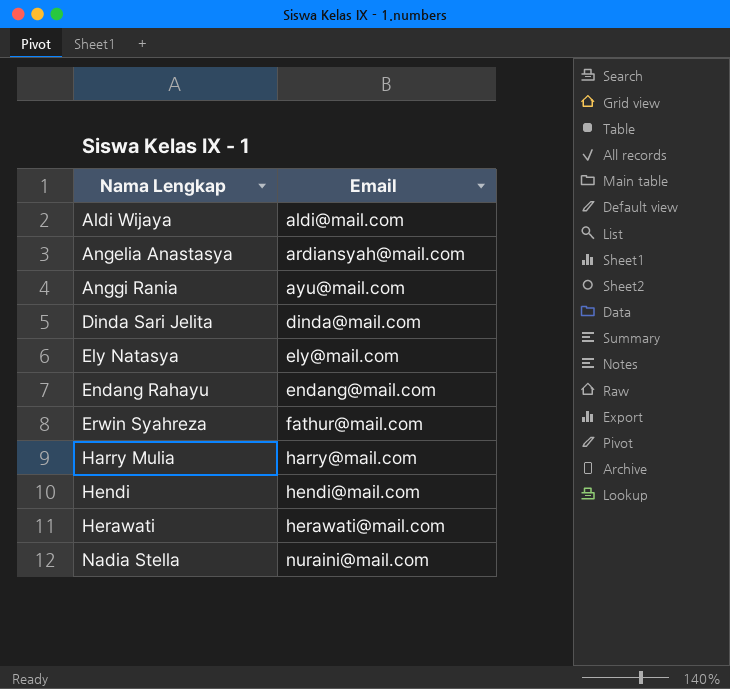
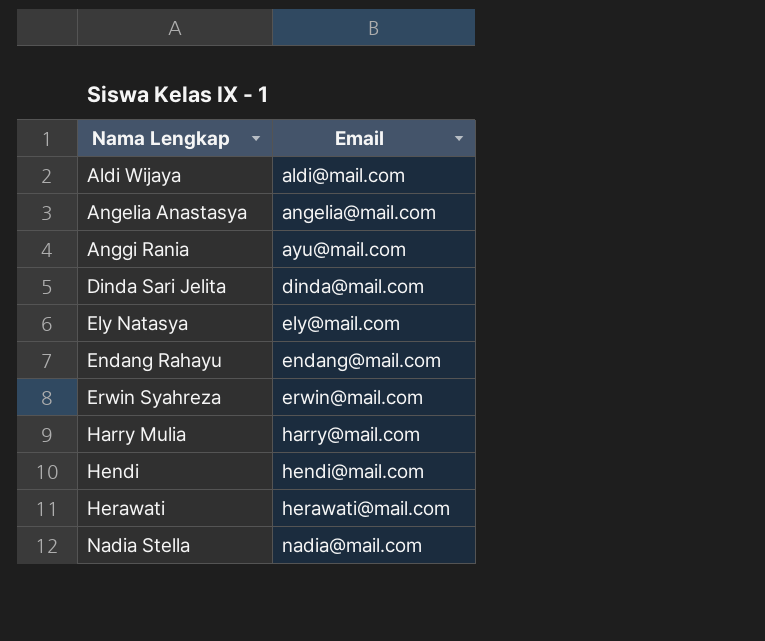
Angelia Anastasya | Email: ardiansyah@mail.com -> angelia@mail.com
Erwin Syahreza | Email: fathur@mail.com -> erwin@mail.com
Nadia Stella | Email: nuraini@mail.com -> nadia@mail.com

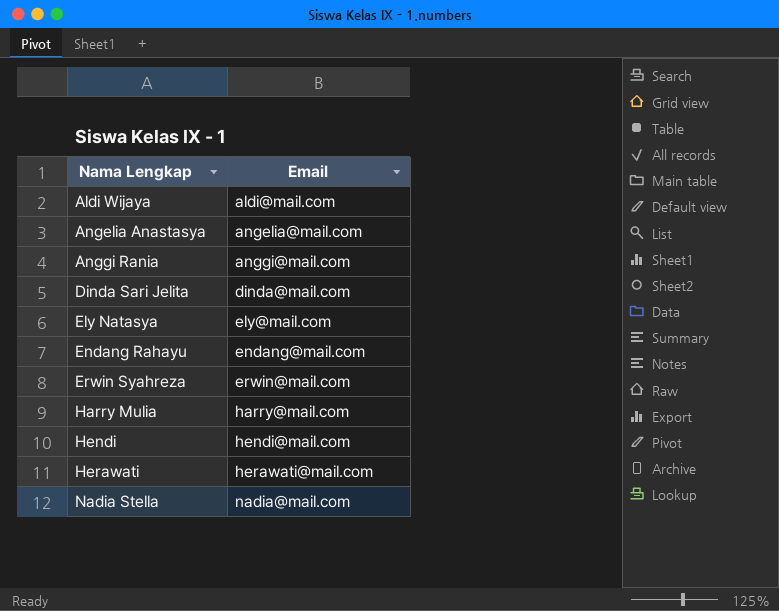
Anggi Rania | Email: ayu@mail.com -> anggi@mail.com

